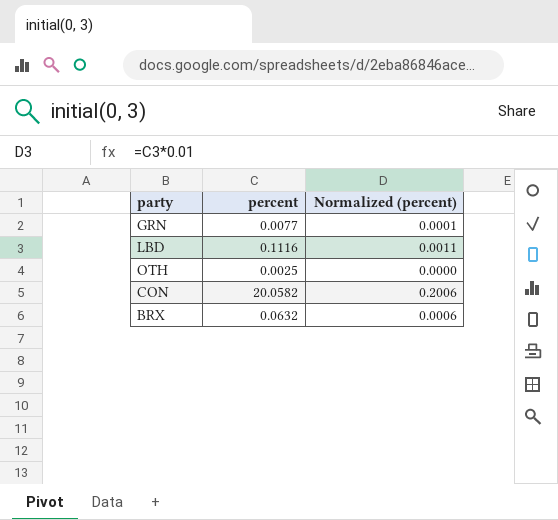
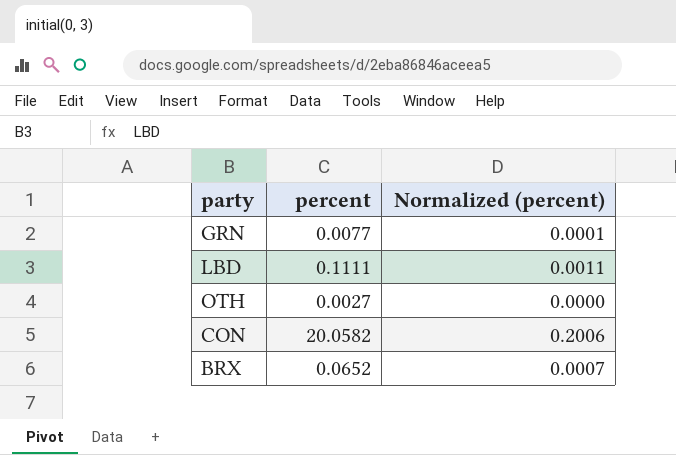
LBD | percent: 0.1116 -> 0.1111
OTH | percent: 0.0025 -> 0.0027
BRX | percent: 0.0632 -> 0.0652
BRX | Normalized (percent): 0.0006 -> 0.0007

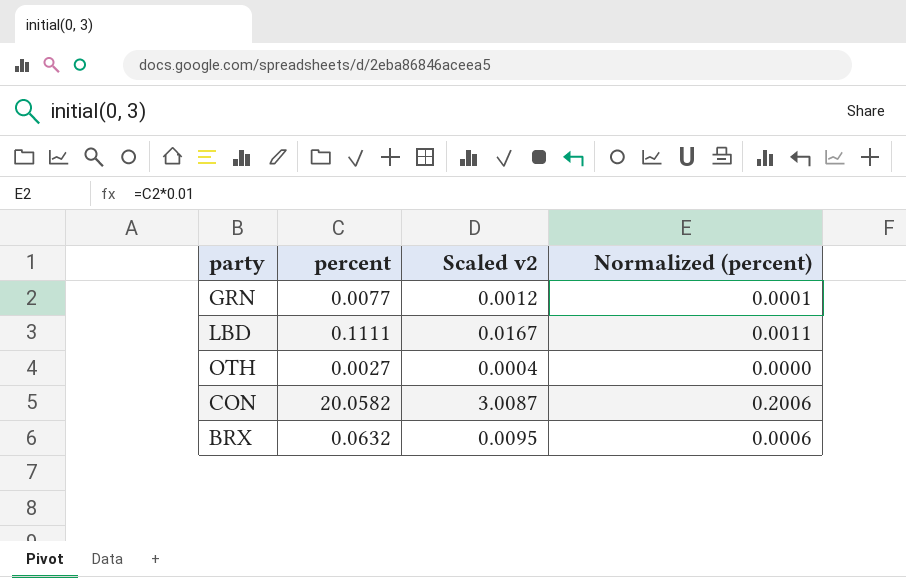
column Scaled v2 | formula: none -> [percent] * 0.15
BRX | percent: 0.0652 -> 0.0632
BRX | Normalized (percent): 0.0007 -> 0.0006

